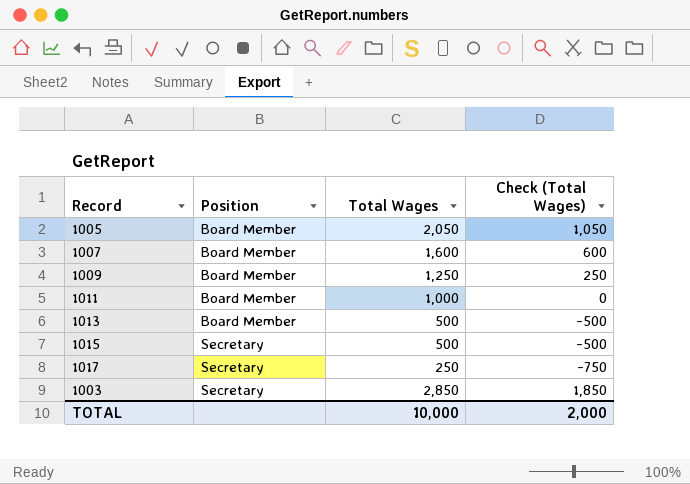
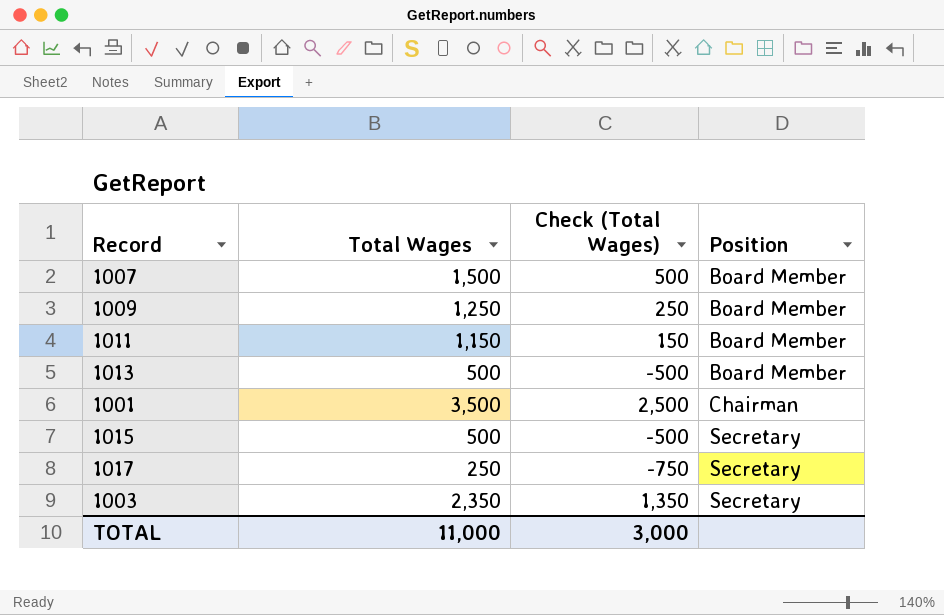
column Position | position: 2 -> 4
row 1005: Board Member | 2,050 | 1,050 -> none
1007 | Total Wages: 1,600 -> 1,500
1007 | Check (Total Wages): 600 -> 500
1011 | Total Wages: 1,000 -> 1,150
1011 | Check (Total Wages): 0 -> 150
row 1001: none -> 3,500 | 2,500 | Chairman
1003 | Total Wages: 2,850 -> 2,350
1003 | Check (Total Wages): 1,850 -> 1,350
TOTAL | Total Wages: 10,000 -> 11,000
TOTAL | Check (Total Wages): 2,000 -> 3,000

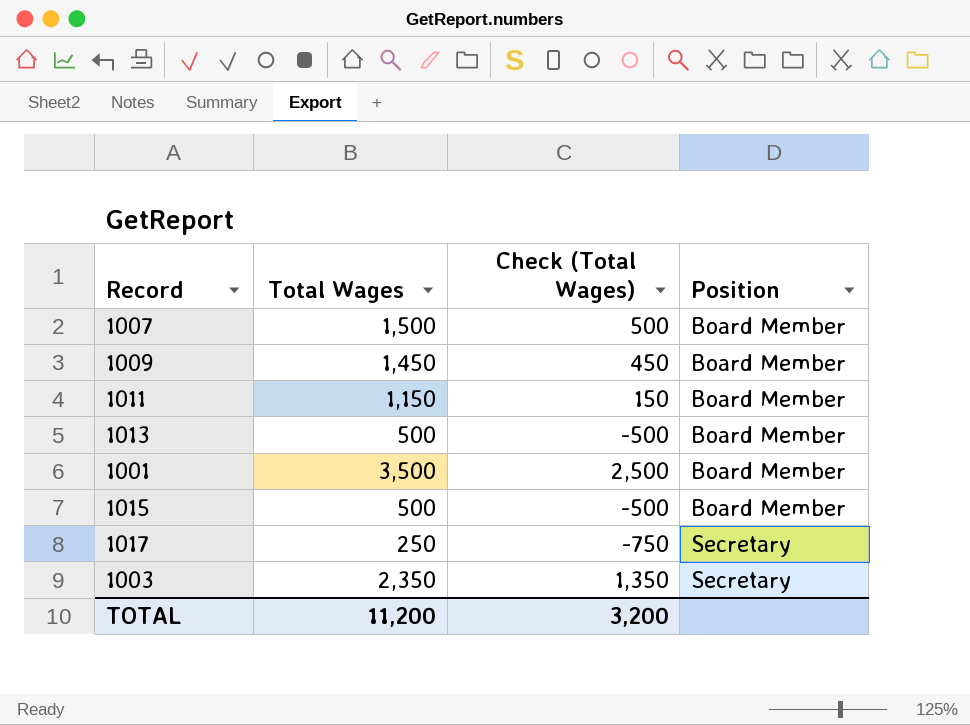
1009 | Total Wages: 1,250 -> 1,450
1009 | Check (Total Wages): 250 -> 450
1001 | Position: Chairman -> Board Member
1015 | Position: Secretary -> Board Member
TOTAL | Total Wages: 11,000 -> 11,200
TOTAL | Check (Total Wages): 3,000 -> 3,200

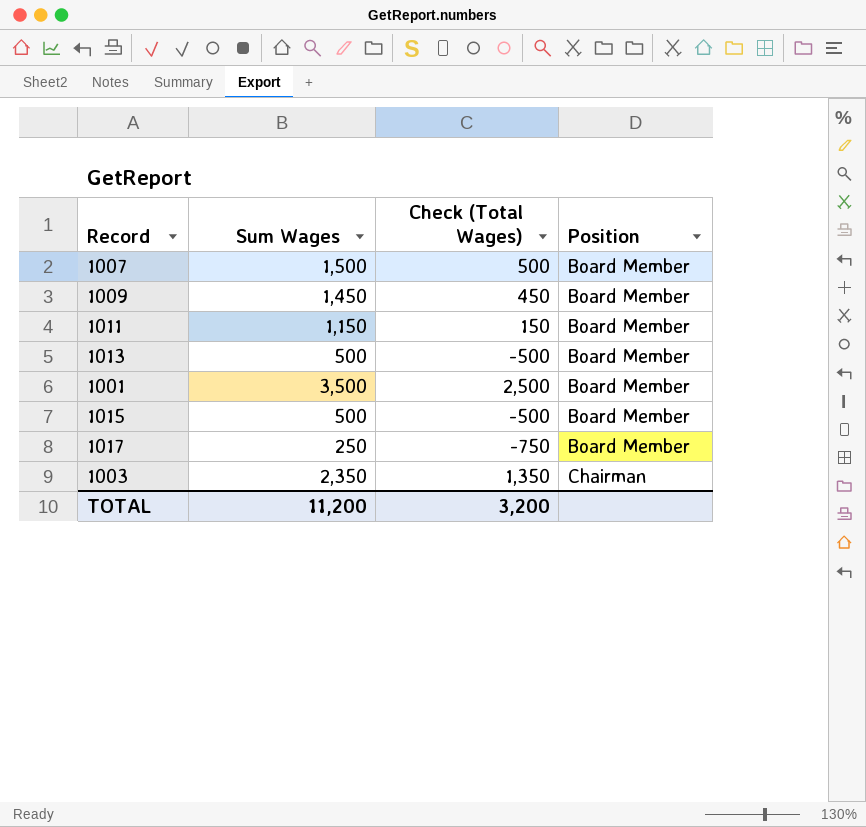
column name: Total Wages -> Sum Wages
1017 | Position: Secretary -> Board Member
1003 | Position: Secretary -> Chairman

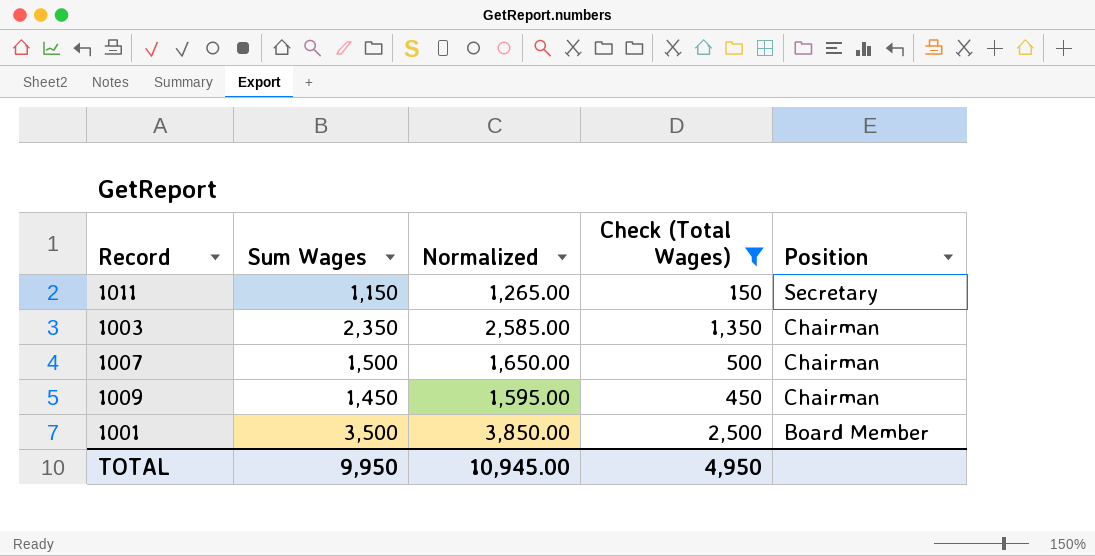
filter: none -> Check (Total Wages) >= 150
row order: Position ascending -> Position descending
column Normalized | formula: none -> [Sum Wages] * 1.1
1011 | Position: Board Member -> Secretary
1007 | Position: Board Member -> Chairman
1009 | Position: Board Member -> Chairman
TOTAL | Sum Wages: 11,200 -> 9,950
TOTAL | Check (Total Wages): 3,200 -> 4,950

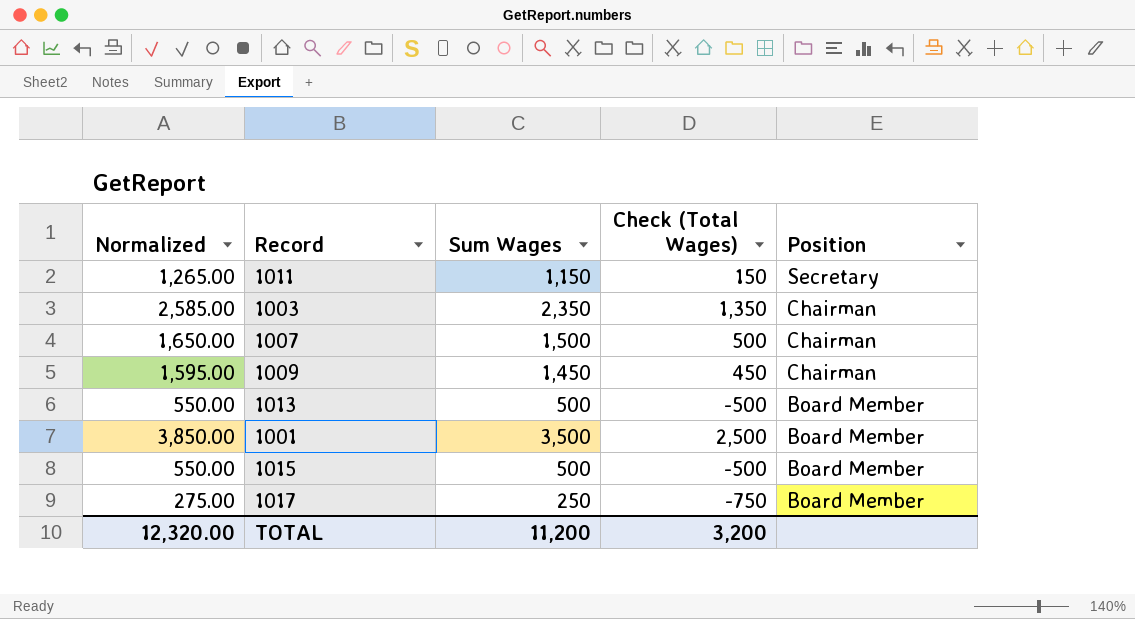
filter: Check (Total Wages) >= 150 -> none
column Normalized | position: 3 -> 1
TOTAL | Normalized: 10,945.00 -> 12,320.00
TOTAL | Sum Wages: 9,950 -> 11,200
TOTAL | Check (Total Wages): 4,950 -> 3,200

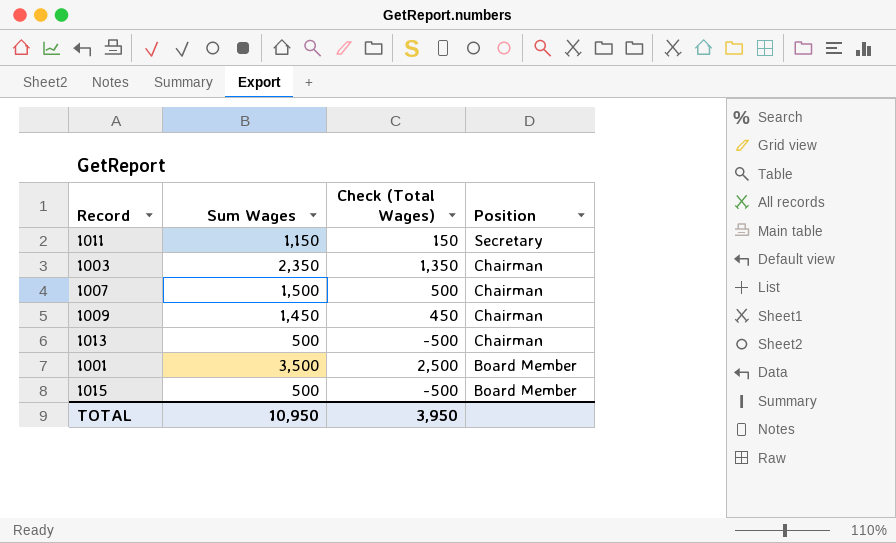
column Normalized | formula: [Sum Wages] * 1.1 -> none
row 1017: 275.00 | 250 | -750 | Board Member -> none
1013 | Position: Board Member -> Chairman
TOTAL | Sum Wages: 11,200 -> 10,950
TOTAL | Check (Total Wages): 3,200 -> 3,950

